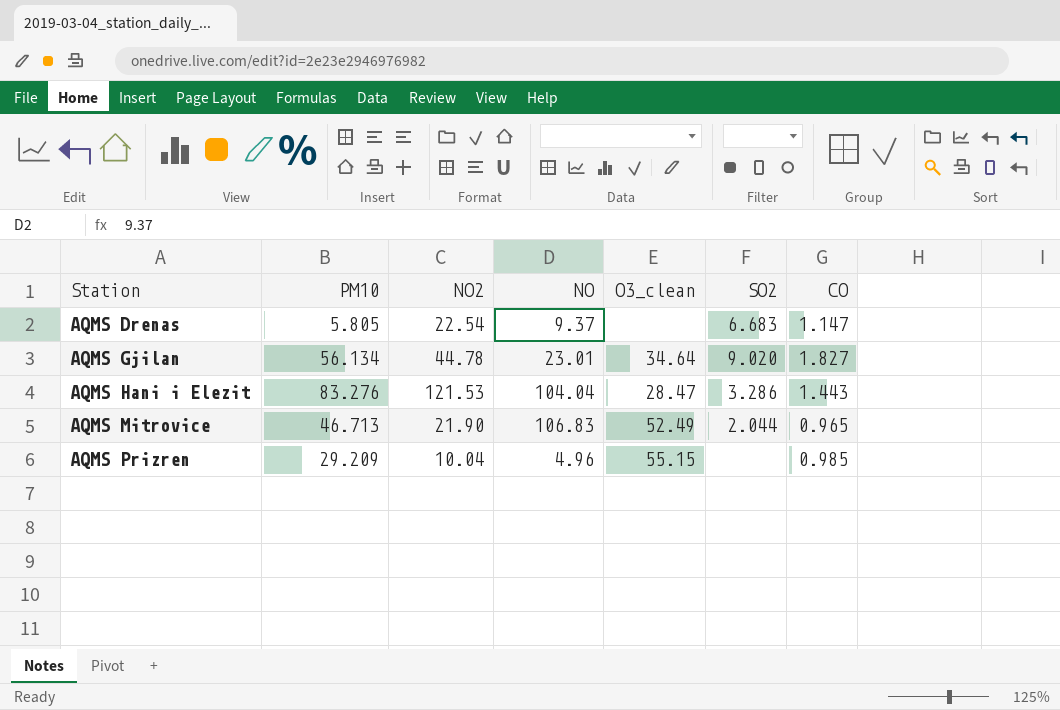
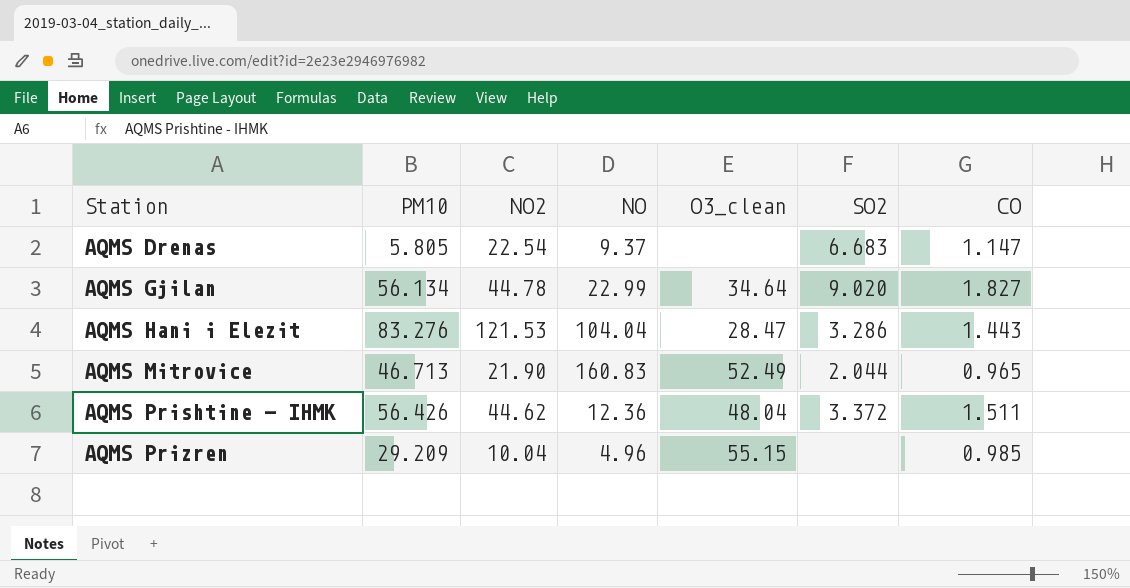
AQMS Gjilan | NO: 23.01 -> 22.99
AQMS Mitrovice | NO: 106.83 -> 160.83
row AQMS Prishtine - IHMK: none -> 56.426 | 44.62 | 12.36 | 48.04 | 3.372 | 1.511

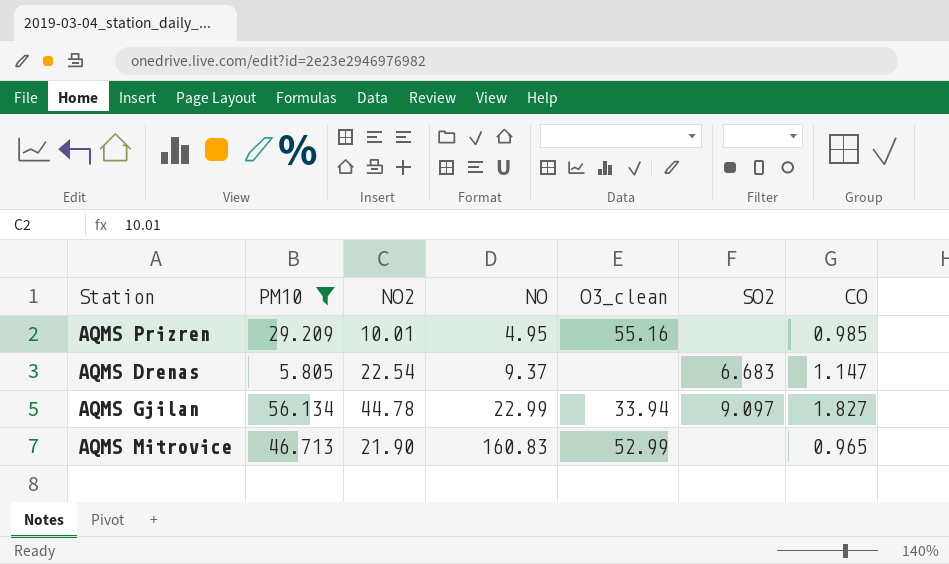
filter: none -> PM10 <= 56.134
row order: Station ascending -> NO ascending
AQMS Prizren | NO2: 10.04 -> 10.01
AQMS Prizren | NO: 4.96 -> 4.95
AQMS Prizren | O3_clean: 55.15 -> 55.16
AQMS Gjilan | O3_clean: 34.64 -> 33.94
AQMS Gjilan | SO2: 9.020 -> 9.097
AQMS Mitrovice | O3_clean: 52.49 -> 52.99
AQMS Mitrovice | SO2: 2.044 -> none

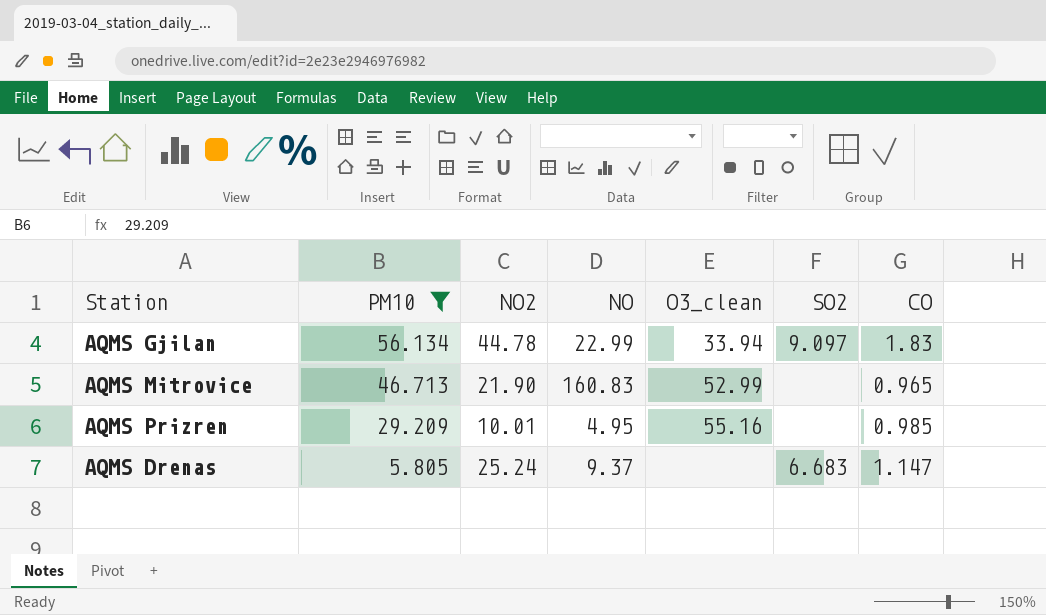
row order: NO ascending -> PM10 descending
AQMS Gjilan | CO: 1.827 -> 1.83
AQMS Drenas | NO2: 22.54 -> 25.24

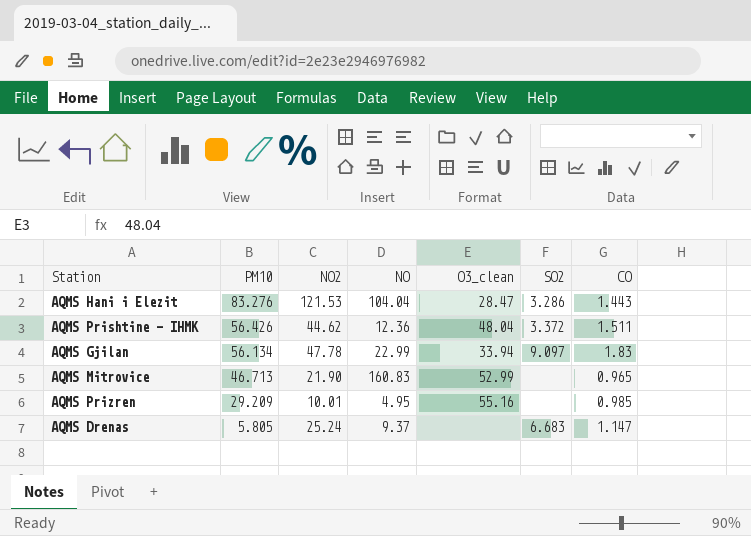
filter: PM10 <= 56.134 -> none
AQMS Gjilan | NO2: 44.78 -> 47.78

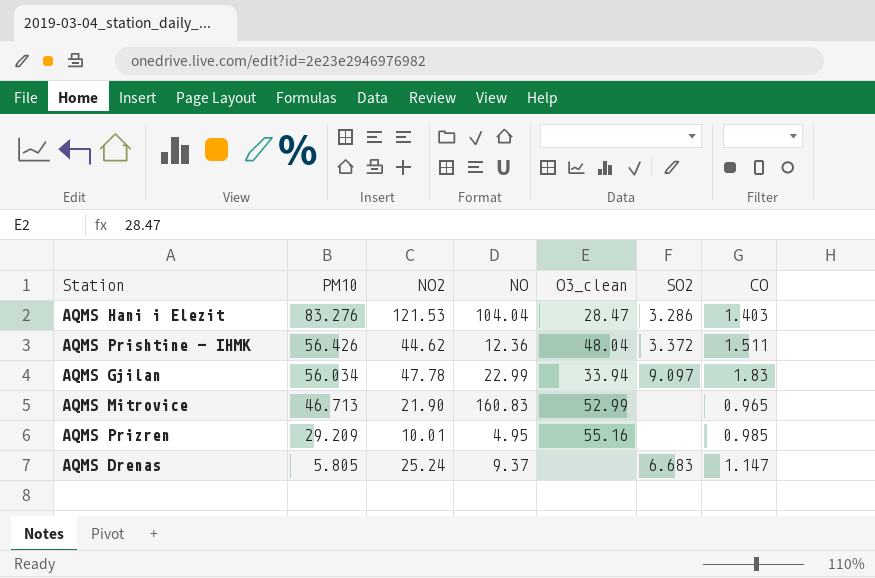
AQMS Hani i Elezit | CO: 1.443 -> 1.403
AQMS Gjilan | PM10: 56.134 -> 56.034

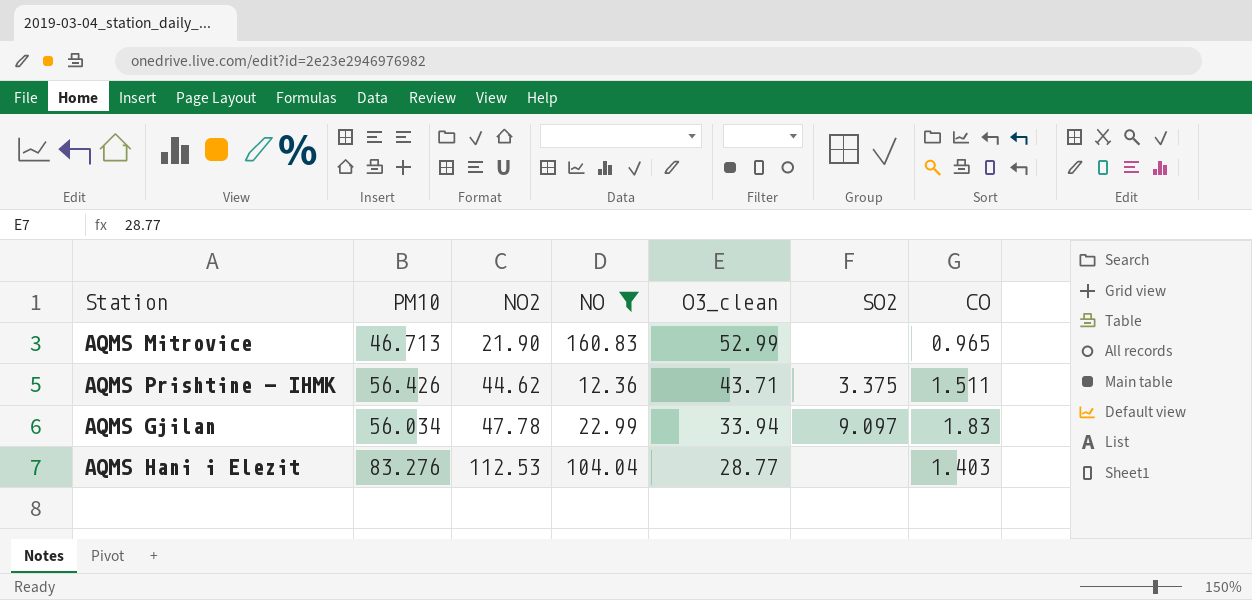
filter: none -> NO >= 12.36
row order: PM10 descending -> NO2 ascending
AQMS Prishtine - IHMK | O3_clean: 48.04 -> 43.71
AQMS Prishtine - IHMK | SO2: 3.372 -> 3.375
AQMS Hani i Elezit | NO2: 121.53 -> 112.53
AQMS Hani i Elezit | O3_clean: 28.47 -> 28.77
AQMS Hani i Elezit | SO2: 3.286 -> none

